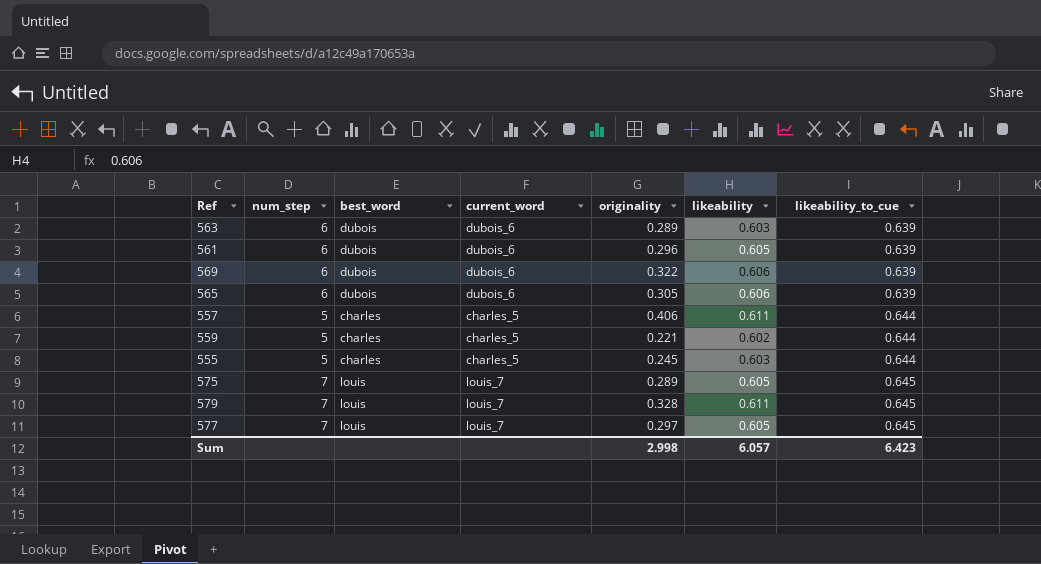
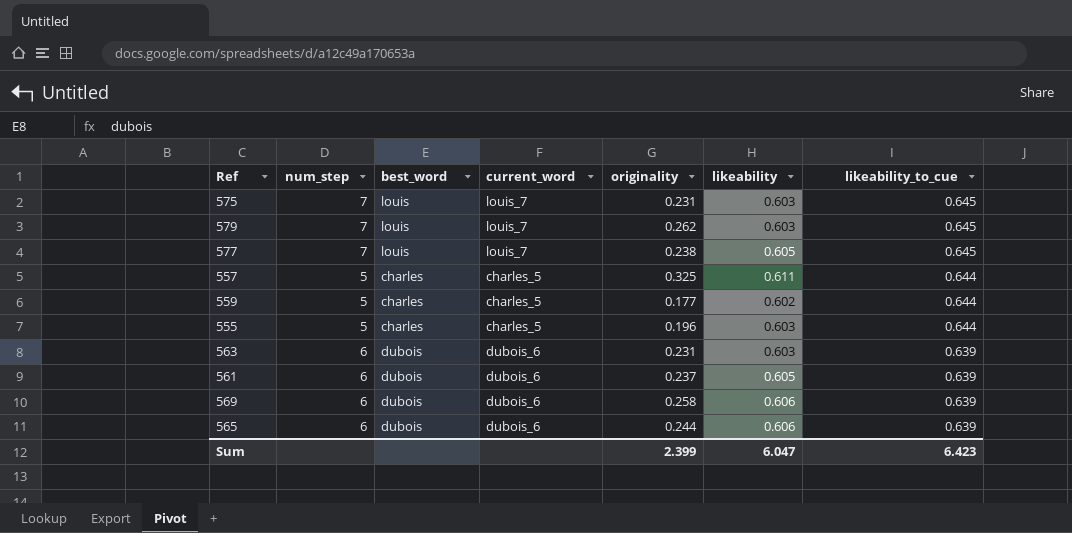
row order: likeability_to_cue ascending -> likeability_to_cue descending
575 | originality: 0.289 -> 0.231
575 | likeability: 0.605 -> 0.603
579 | originality: 0.328 -> 0.262
579 | likeability: 0.611 -> 0.603
577 | originality: 0.297 -> 0.238
557 | originality: 0.406 -> 0.325
559 | originality: 0.221 -> 0.177
555 | originality: 0.245 -> 0.196
563 | originality: 0.289 -> 0.231
561 | originality: 0.296 -> 0.237
569 | originality: 0.322 -> 0.258
565 | originality: 0.305 -> 0.244
Sum | originality: 2.998 -> 2.399
Sum | likeability: 6.057 -> 6.047

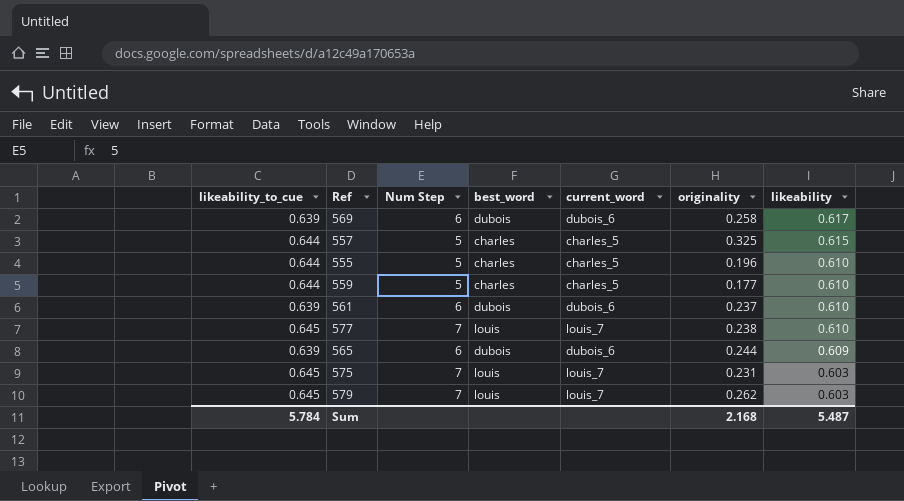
row order: likeability_to_cue descending -> likeability descending
column likeability_to_cue | position: 7 -> 1
column name: num_step -> Num Step
row 563: 6 | dubois | dubois_6 | 0.231 | 0.603 | 0.639 -> none
569 | likeability: 0.606 -> 0.617
557 | likeability: 0.611 -> 0.615
555 | likeability: 0.603 -> 0.610
559 | likeability: 0.602 -> 0.610
561 | likeability: 0.605 -> 0.610
577 | likeability: 0.605 -> 0.610
565 | likeability: 0.606 -> 0.609
Sum | likeability_to_cue: 6.423 -> 5.784
Sum | originality: 2.399 -> 2.168
Sum | likeability: 6.047 -> 5.487

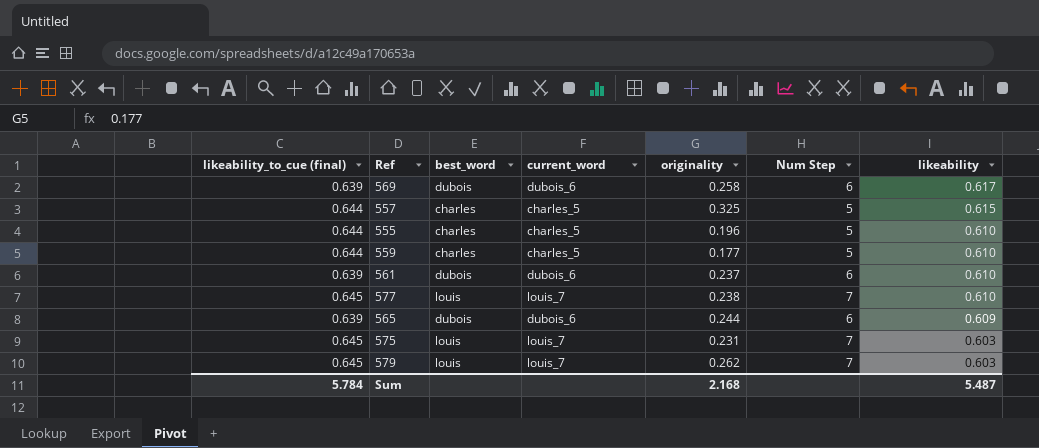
column name: likeability_to_cue -> likeability_to_cue (final)
column Num Step | position: 3 -> 6

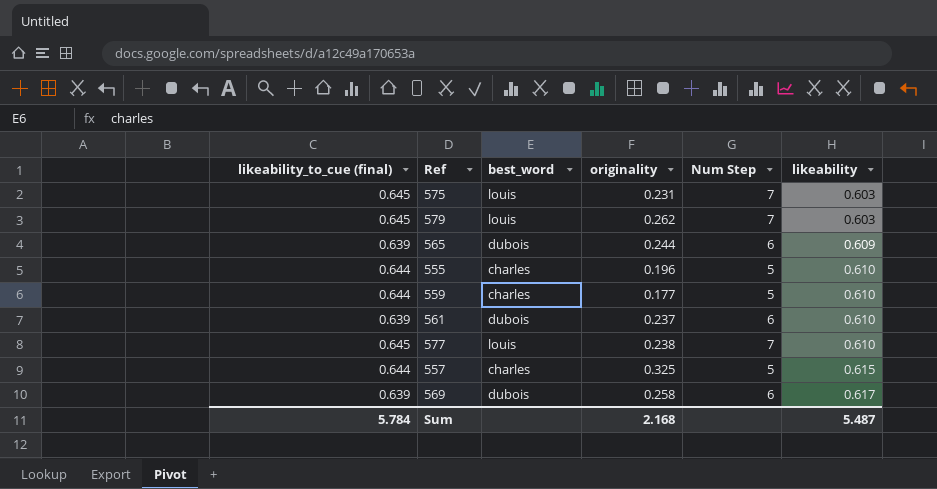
row order: likeability descending -> likeability ascending
column current_word | position: 4 -> none

